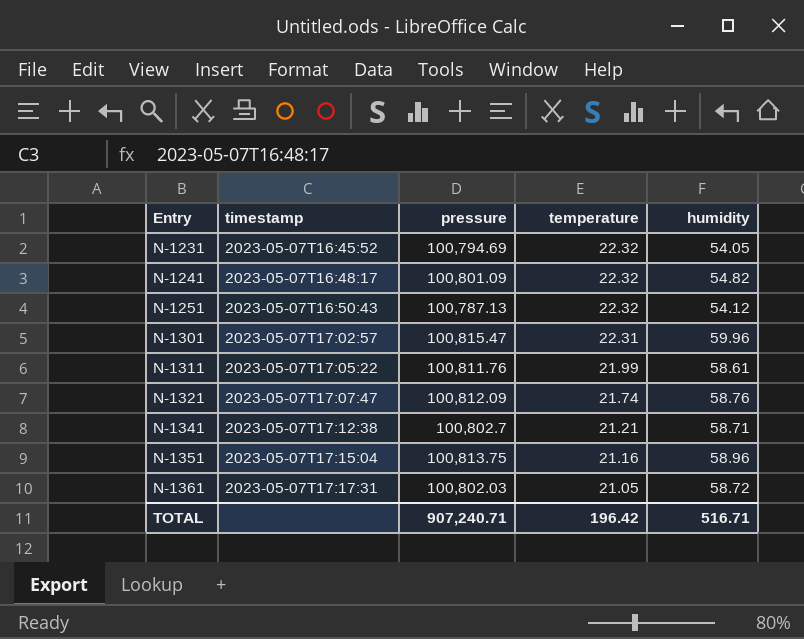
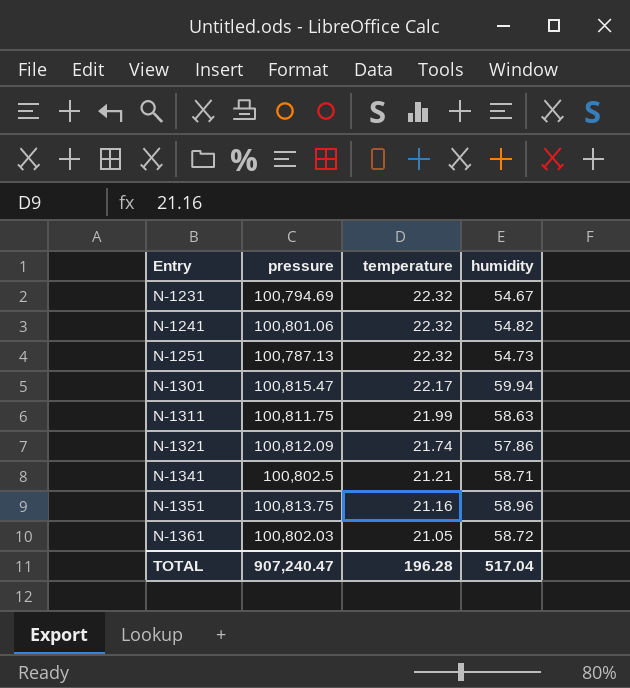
column timestamp | position: 2 -> none
N-1231 | humidity: 54.05 -> 54.67
N-1241 | pressure: 100,801.09 -> 100,801.06
N-1251 | humidity: 54.12 -> 54.73
N-1301 | temperature: 22.31 -> 22.17
N-1301 | humidity: 59.96 -> 59.94
N-1311 | pressure: 100,811.76 -> 100,811.75
N-1311 | humidity: 58.61 -> 58.63
N-1321 | humidity: 58.76 -> 57.86
N-1341 | pressure: 100,802.7 -> 100,802.5
TOTAL | pressure: 907,240.71 -> 907,240.47
TOTAL | temperature: 196.42 -> 196.28
TOTAL | humidity: 516.71 -> 517.04

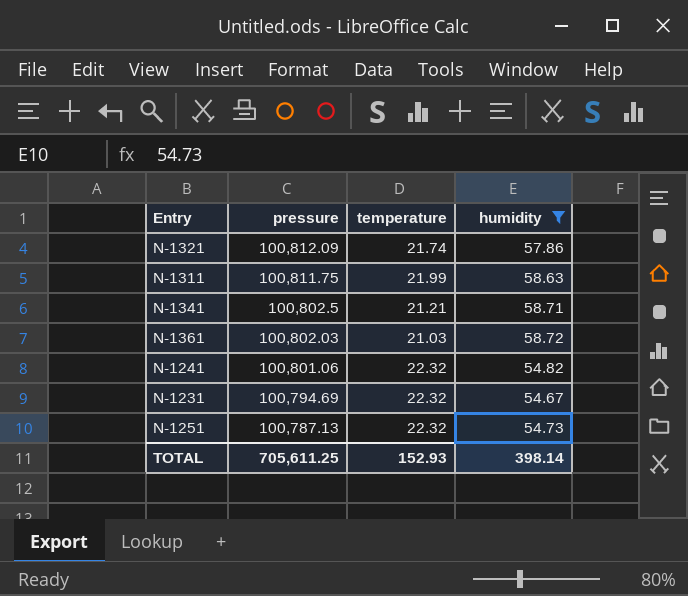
filter: none -> humidity <= 58.72
row order: Entry ascending -> pressure descending
N-1361 | temperature: 21.05 -> 21.03
TOTAL | pressure: 907,240.47 -> 705,611.25
TOTAL | temperature: 196.28 -> 152.93
TOTAL | humidity: 517.04 -> 398.14

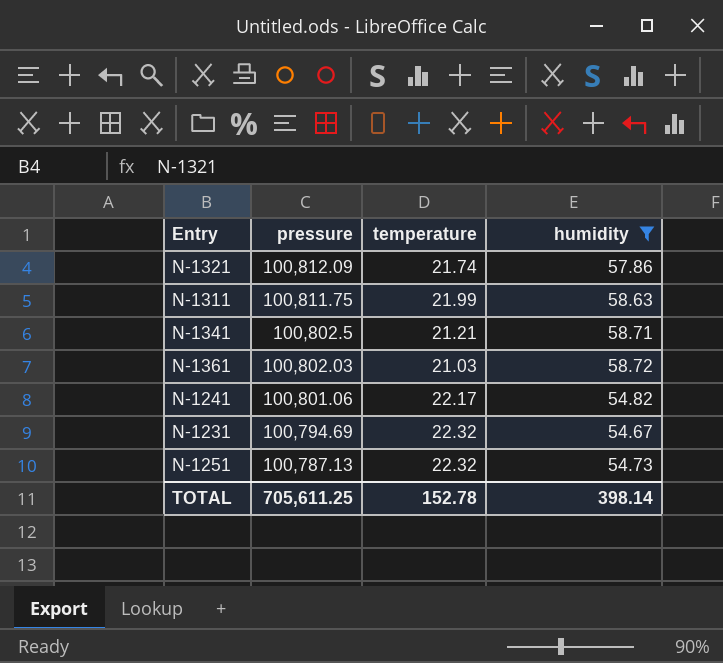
N-1241 | temperature: 22.32 -> 22.17
TOTAL | temperature: 152.93 -> 152.78

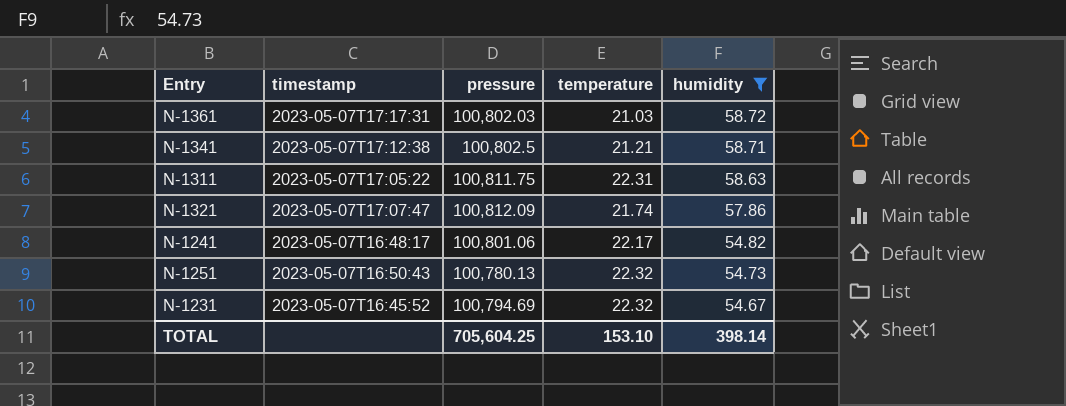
row order: pressure descending -> humidity descending
column timestamp | position: none -> 2
N-1311 | temperature: 21.99 -> 22.31
N-1251 | pressure: 100,787.13 -> 100,780.13
TOTAL | pressure: 705,611.25 -> 705,604.25
TOTAL | temperature: 152.78 -> 153.10

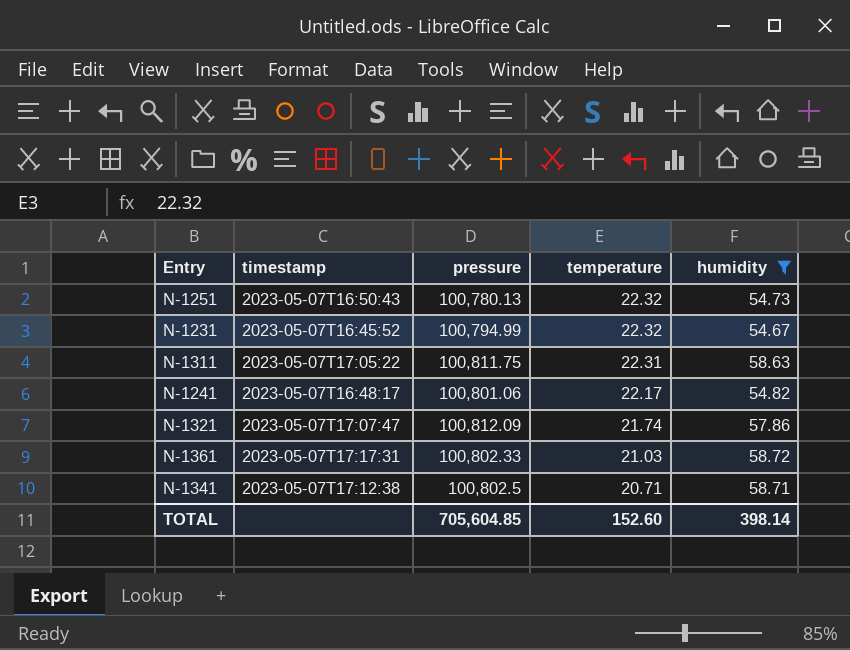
row order: humidity descending -> temperature descending
N-1231 | pressure: 100,794.69 -> 100,794.99
N-1361 | pressure: 100,802.03 -> 100,802.33
N-1341 | temperature: 21.21 -> 20.71
TOTAL | pressure: 705,604.25 -> 705,604.85
TOTAL | temperature: 153.10 -> 152.60

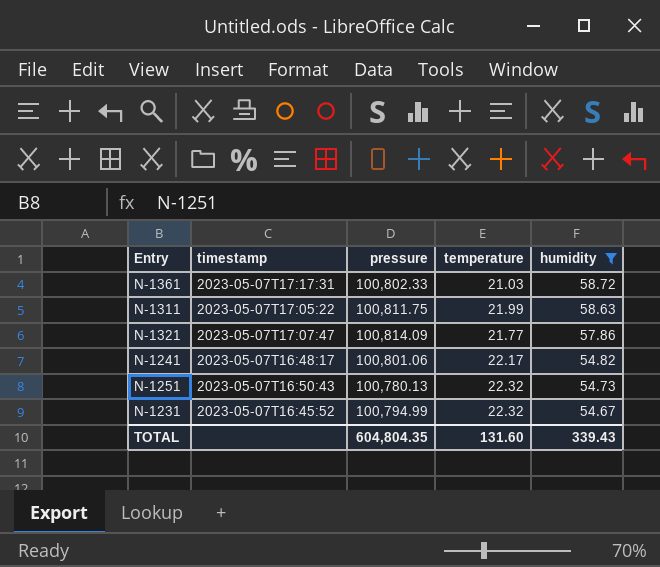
row order: temperature descending -> humidity descending
row N-1341: 2023-05-07T17:12:38 | 100,802.5 | 20.71 | 58.71 -> none
N-1311 | temperature: 22.31 -> 21.99
N-1321 | pressure: 100,812.09 -> 100,814.09
N-1321 | temperature: 21.74 -> 21.77
TOTAL | pressure: 705,604.85 -> 604,804.35
TOTAL | temperature: 152.60 -> 131.60
TOTAL | humidity: 398.14 -> 339.43

